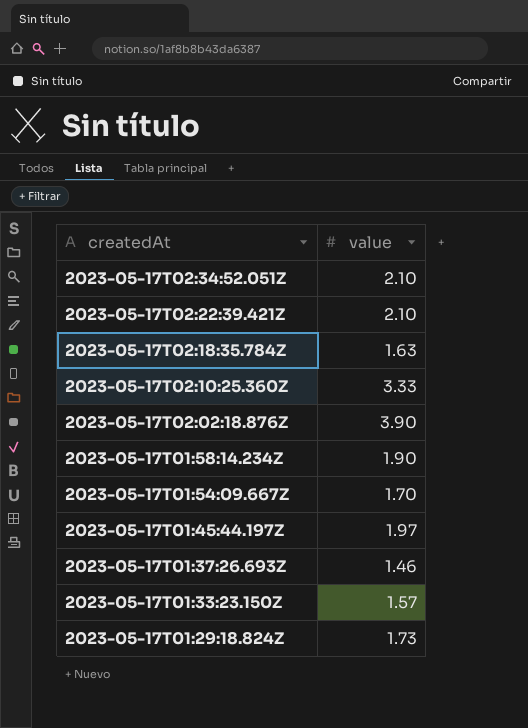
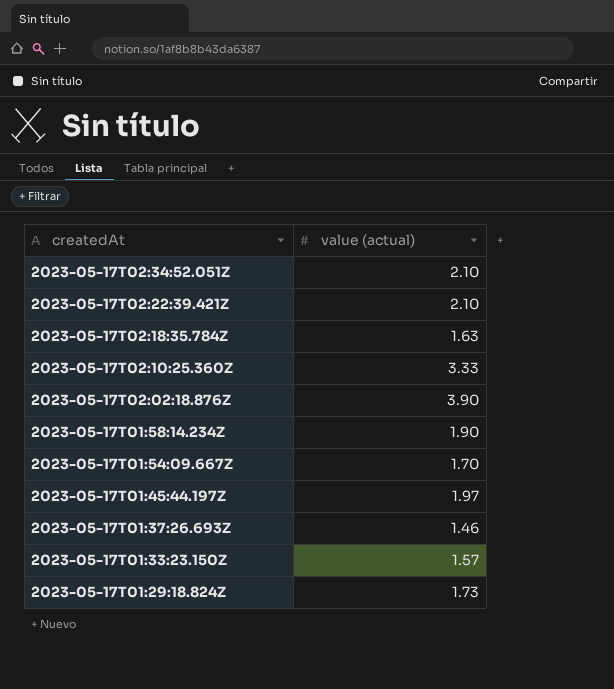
column name: value -> value (actual)

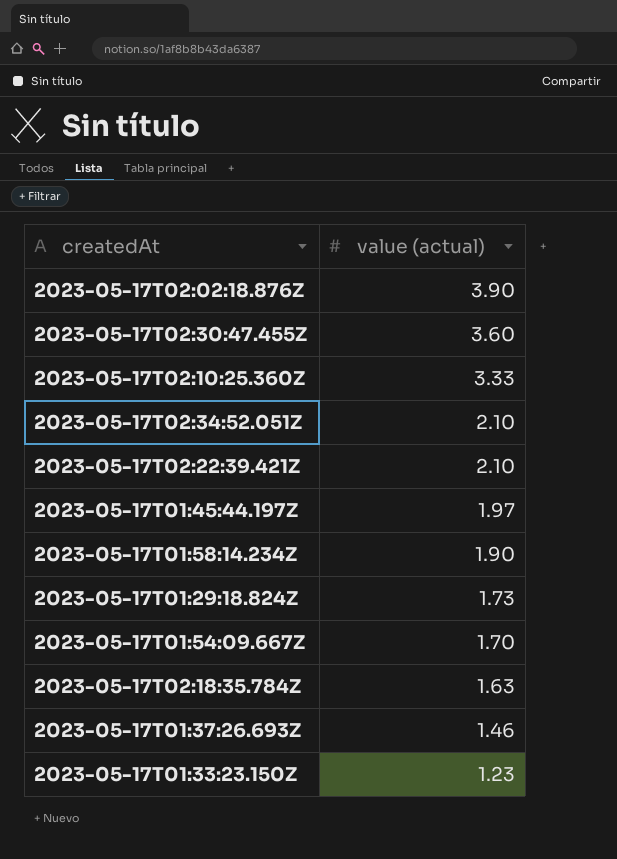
row order: createdAt descending -> value (actual) descending
row 2023-05-17T02:30:47.455Z: none -> 3.60
2023-05-17T01:33:23.150Z | value (actual): 1.57 -> 1.23

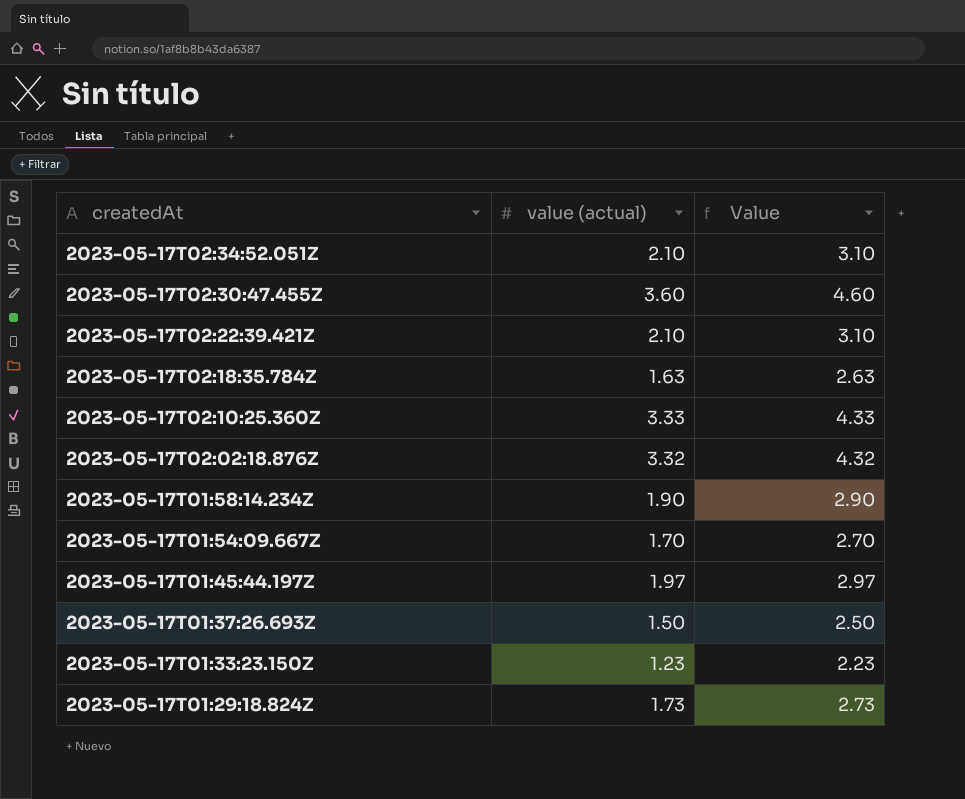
row order: value (actual) descending -> createdAt descending
column Value | formula: none -> [value (actual)] + 1
2023-05-17T02:02:18.876Z | value (actual): 3.90 -> 3.32
2023-05-17T01:37:26.693Z | value (actual): 1.46 -> 1.50

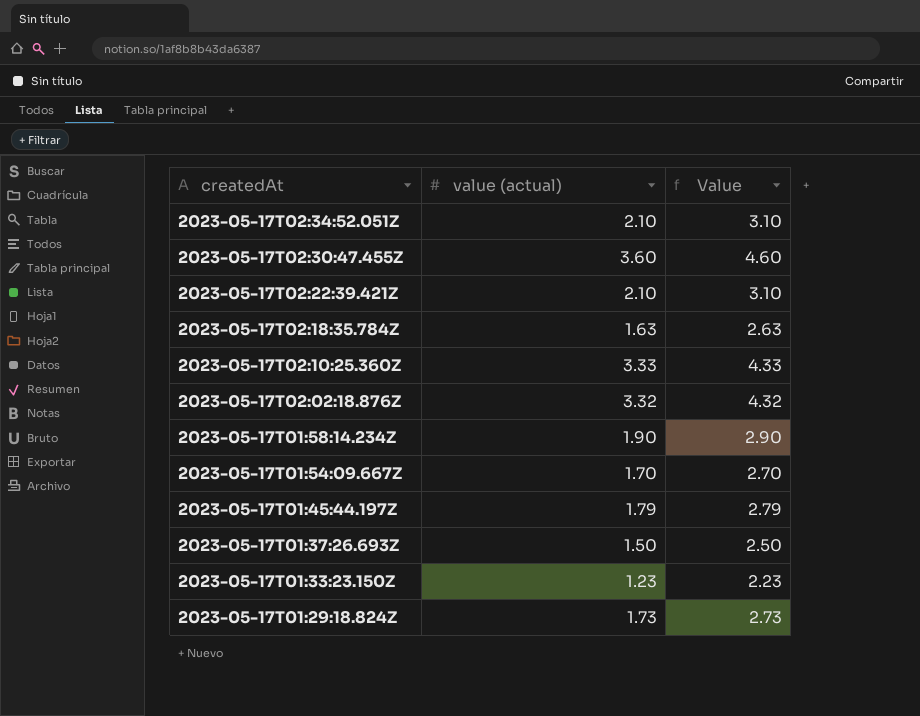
2023-05-17T01:45:44.197Z | value (actual): 1.97 -> 1.79
2023-05-17T01:45:44.197Z | Value: 2.97 -> 2.79

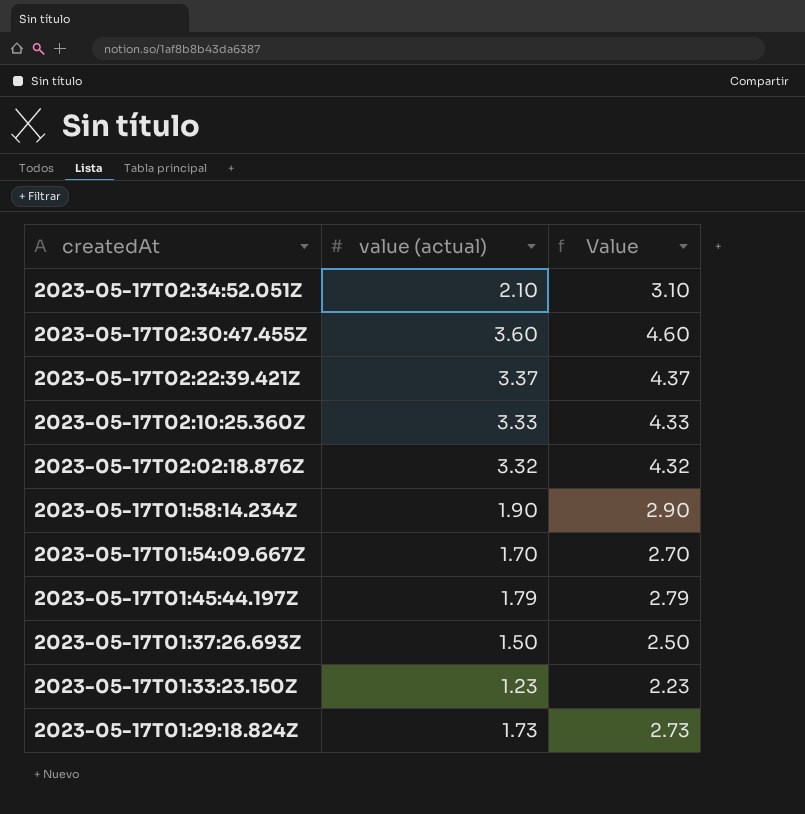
row 2023-05-17T02:18:35.784Z: 1.63 | 2.63 -> none
2023-05-17T02:22:39.421Z | value (actual): 2.10 -> 3.37
2023-05-17T02:22:39.421Z | Value: 3.10 -> 4.37

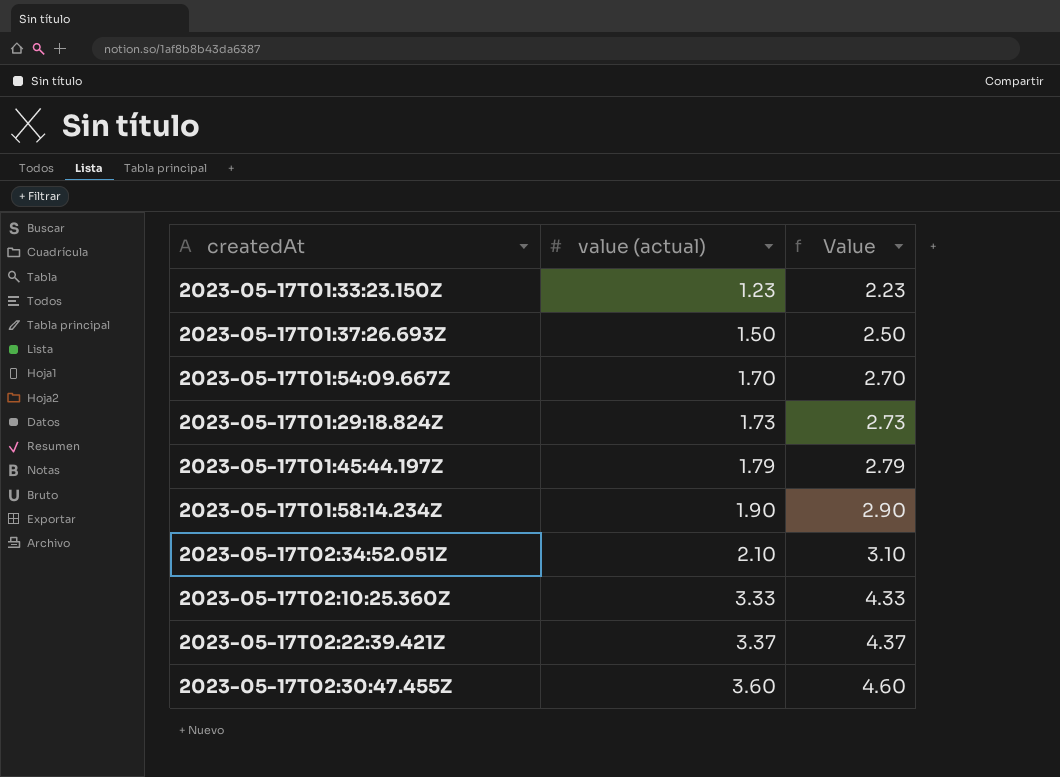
row order: createdAt descending -> value (actual) ascending
row 2023-05-17T02:02:18.876Z: 3.32 | 4.32 -> none

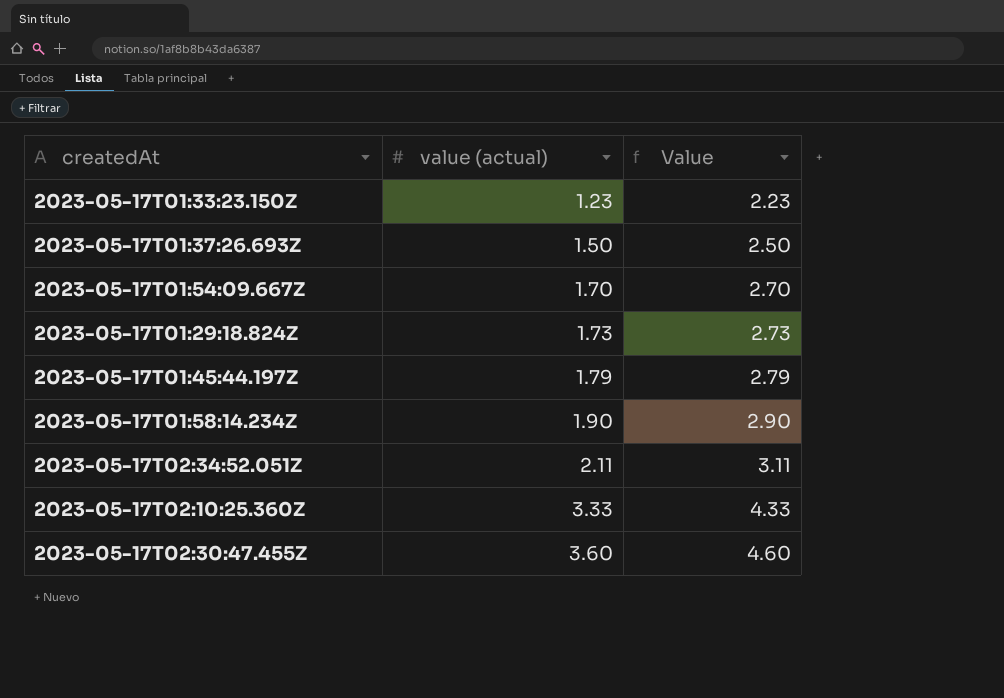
row 2023-05-17T02:22:39.421Z: 3.37 | 4.37 -> none
2023-05-17T02:34:52.051Z | value (actual): 2.10 -> 2.11
2023-05-17T02:34:52.051Z | Value: 3.10 -> 3.11

